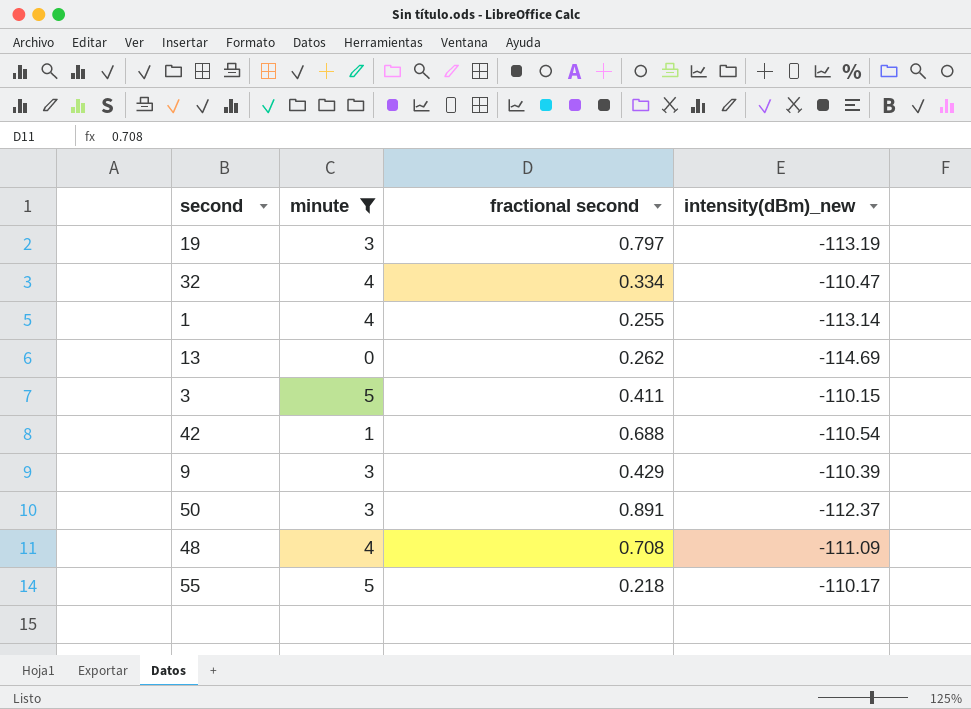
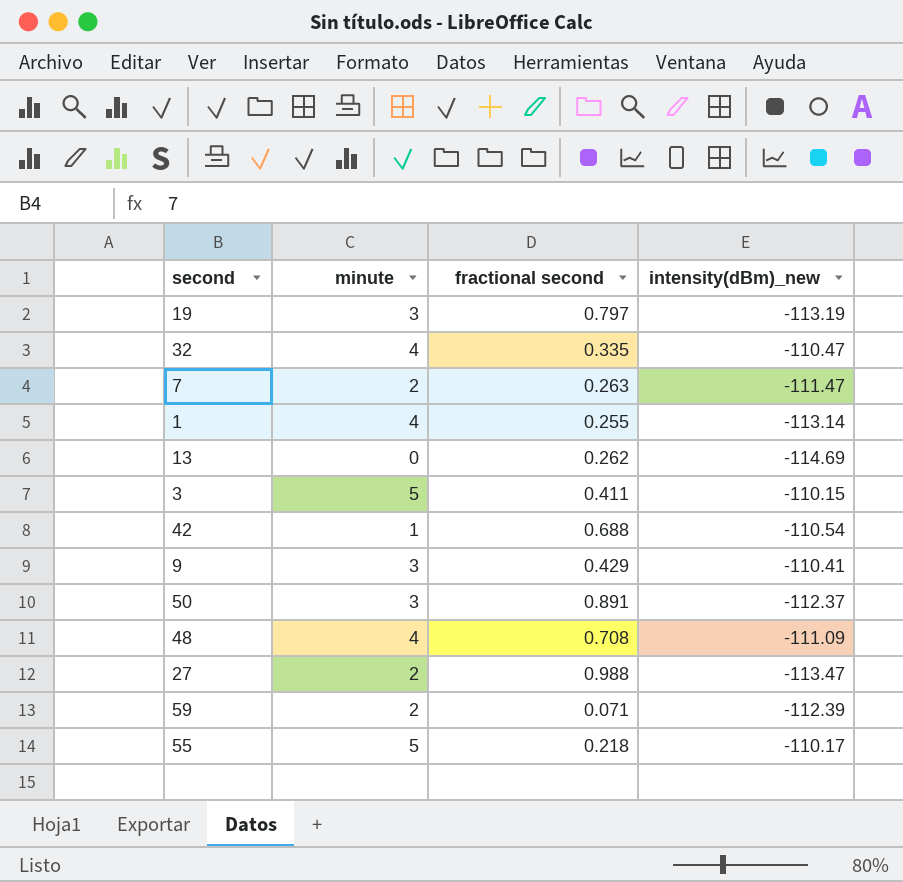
filter: minute != 2 -> none
32 | fractional second: 0.334 -> 0.335
9 | intensity(dBm)_new: -110.39 -> -110.41

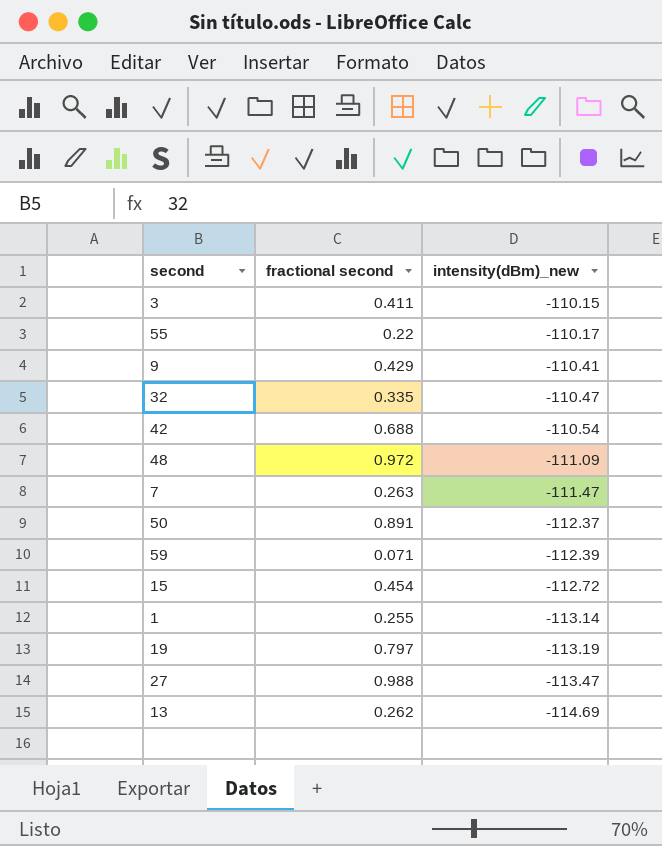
row order: none -> intensity(dBm)_new descending
column minute | position: 2 -> none
55 | fractional second: 0.218 -> 0.22
48 | fractional second: 0.708 -> 0.972
row 15: none -> 0.454 | -112.72

